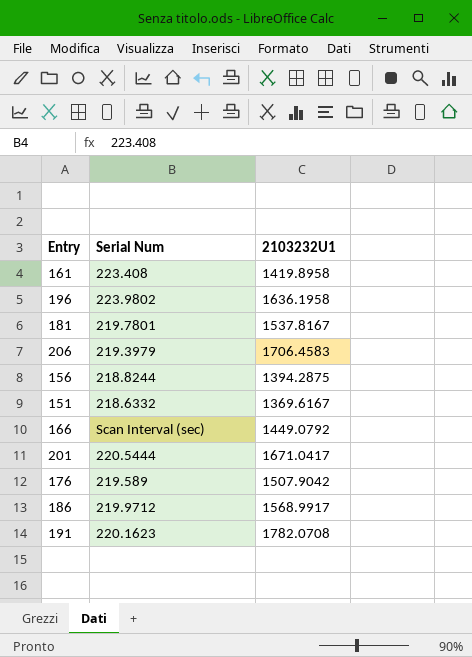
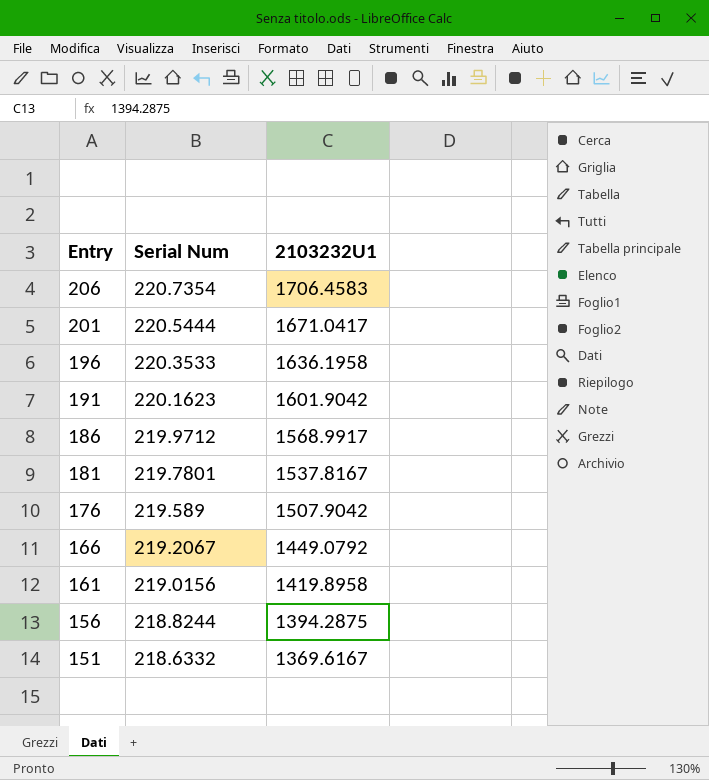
row order: none -> Entry descending
206 | Serial Num: 219.3979 -> 220.7354
196 | Serial Num: 223.9802 -> 220.3533
191 | 2103232U1: 1782.0708 -> 1601.9042
166 | Serial Num: Scan Interval (sec) -> 219.2067
161 | Serial Num: 223.408 -> 219.0156

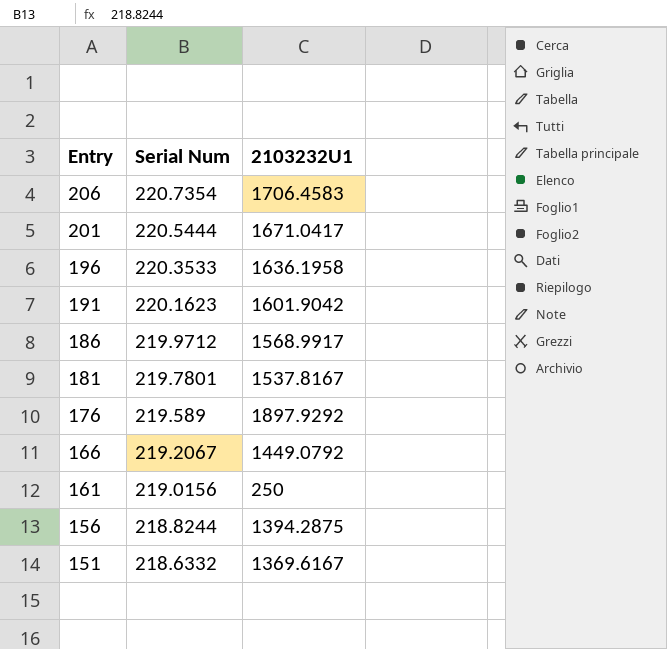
176 | 2103232U1: 1507.9042 -> 1897.9292
161 | 2103232U1: 1419.8958 -> 250

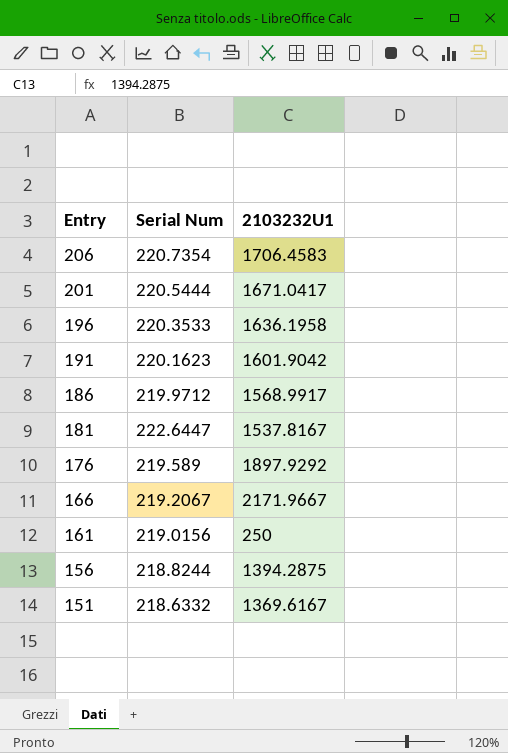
181 | Serial Num: 219.7801 -> 222.6447
166 | 2103232U1: 1449.0792 -> 2171.9667

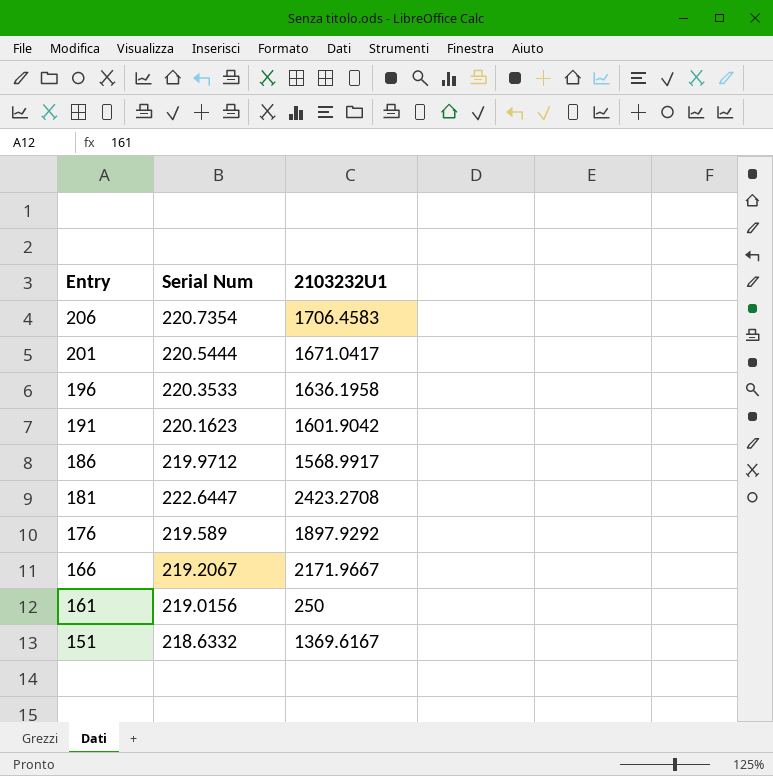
row 156: 218.8244 | 1394.2875 -> none
181 | 2103232U1: 1537.8167 -> 2423.2708

